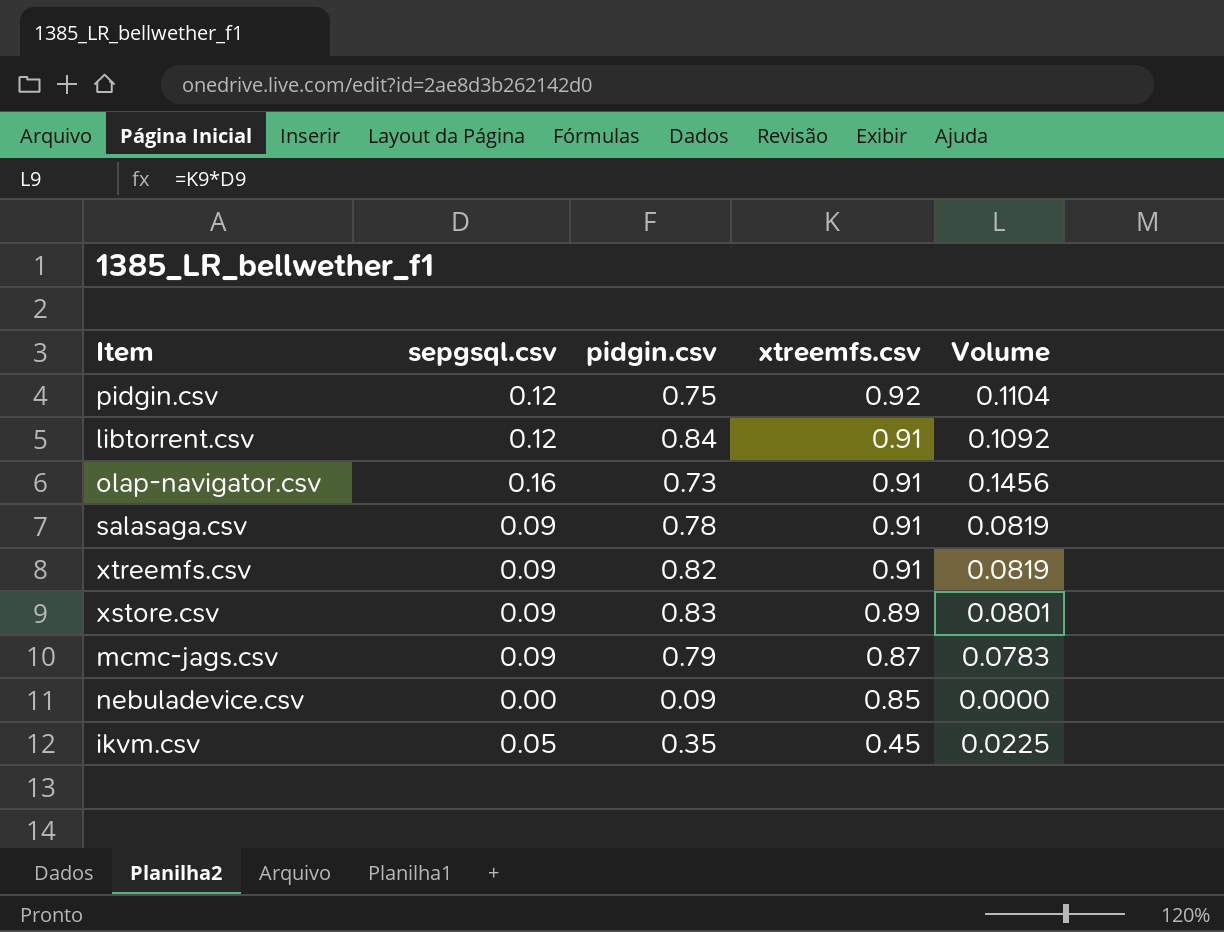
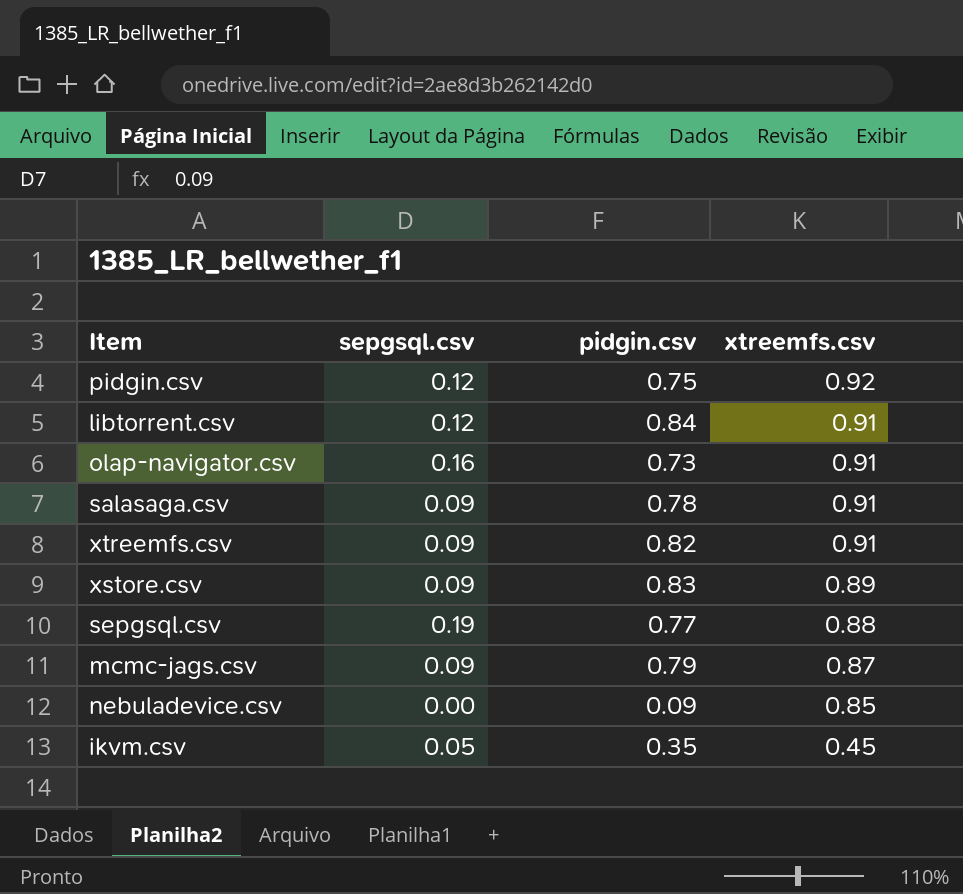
column Volume | formula: [sepgsql.csv] * [xtreemfs.csv] -> none
row sepgsql.csv: none -> 0.19 | 0.77 | 0.88

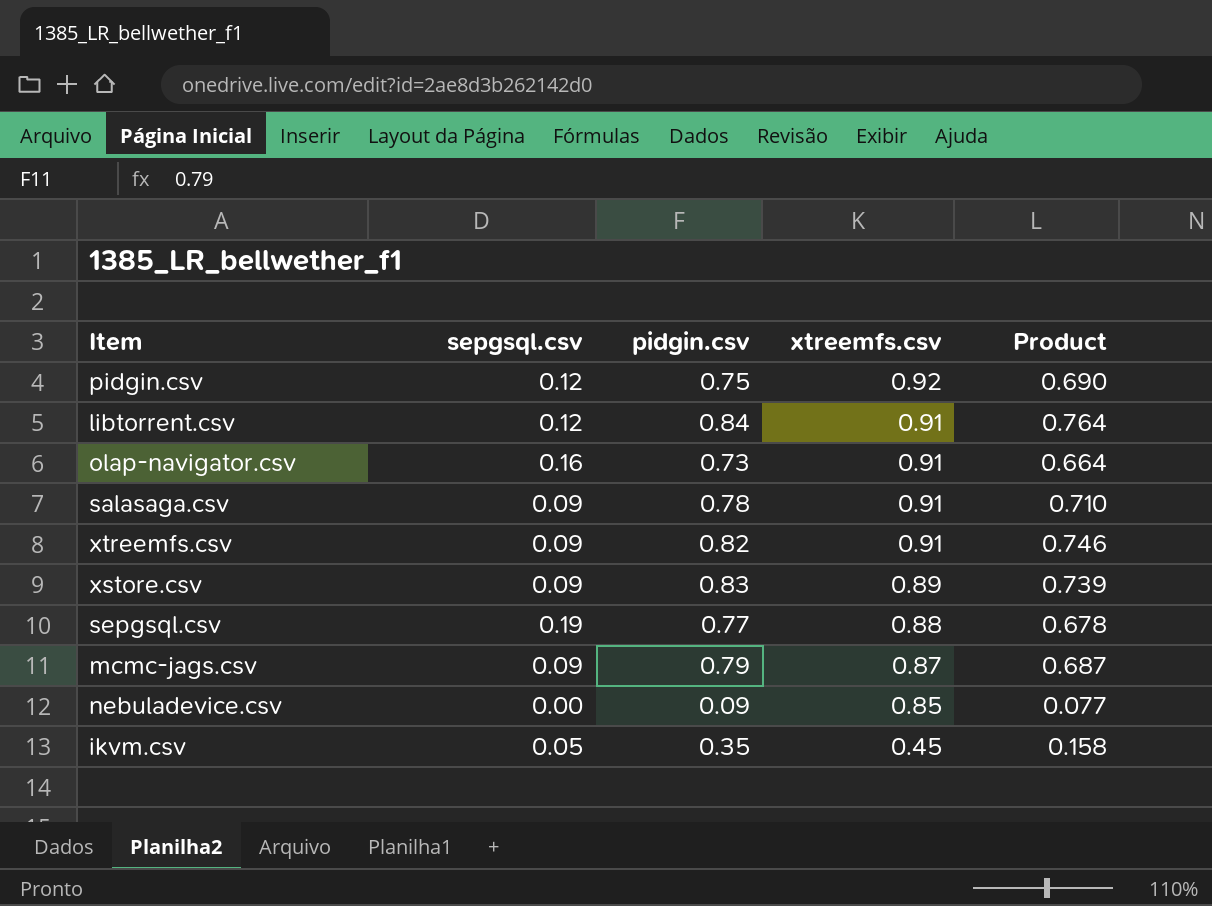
column Product | formula: none -> [pidgin.csv] * [xtreemfs.csv]

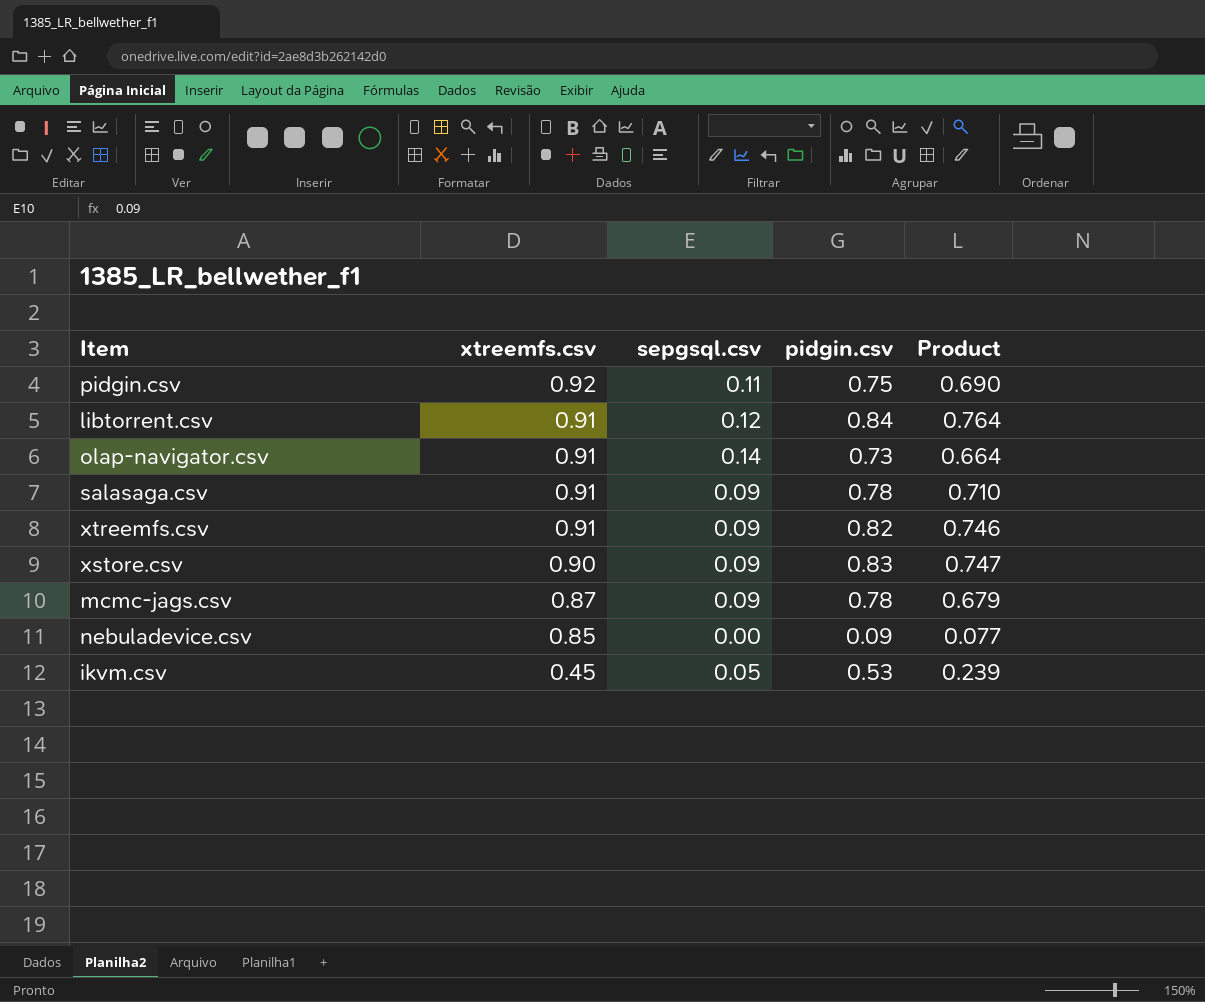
column xtreemfs.csv | position: 4 -> 2
row sepgsql.csv: 0.19 | 0.77 | 0.88 | 0.678 -> none
pidgin.csv | sepgsql.csv: 0.12 -> 0.11
olap-navigator.csv | sepgsql.csv: 0.16 -> 0.14
xstore.csv | xtreemfs.csv: 0.89 -> 0.90
xstore.csv | Product: 0.739 -> 0.747
mcmc-jags.csv | pidgin.csv: 0.79 -> 0.78
mcmc-jags.csv | Product: 0.687 -> 0.679
ikvm.csv | pidgin.csv: 0.35 -> 0.53
ikvm.csv | Product: 0.158 -> 0.239

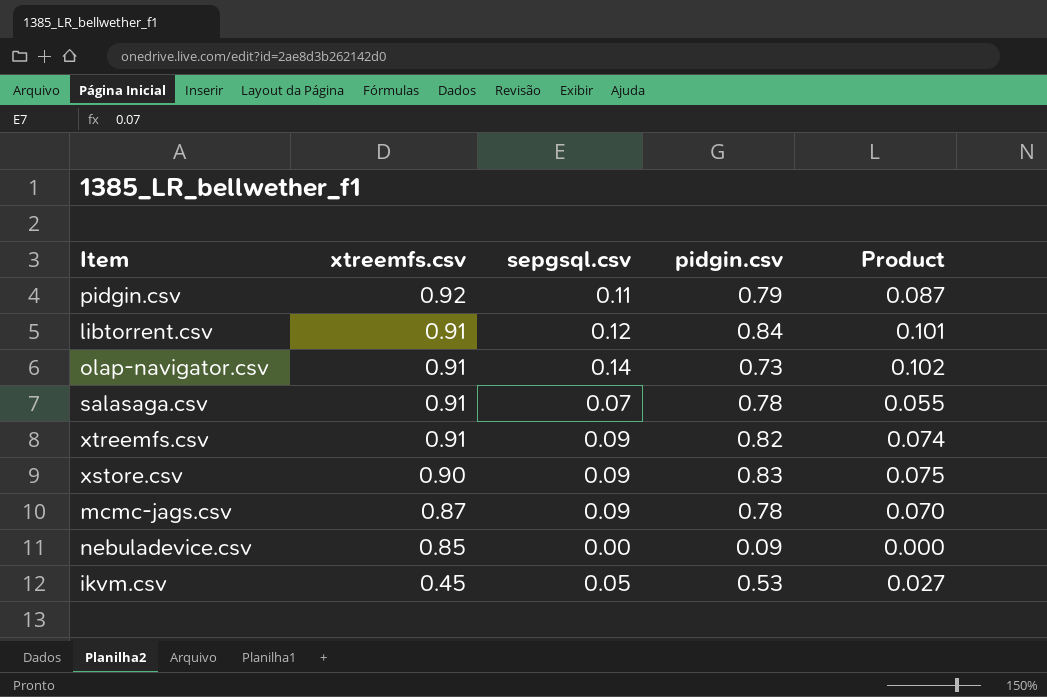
column Product | formula: [xtreemfs.csv] * [pidgin.csv] -> [sepgsql.csv] * [pidgin.csv]
pidgin.csv | pidgin.csv: 0.75 -> 0.79
salasaga.csv | sepgsql.csv: 0.09 -> 0.07

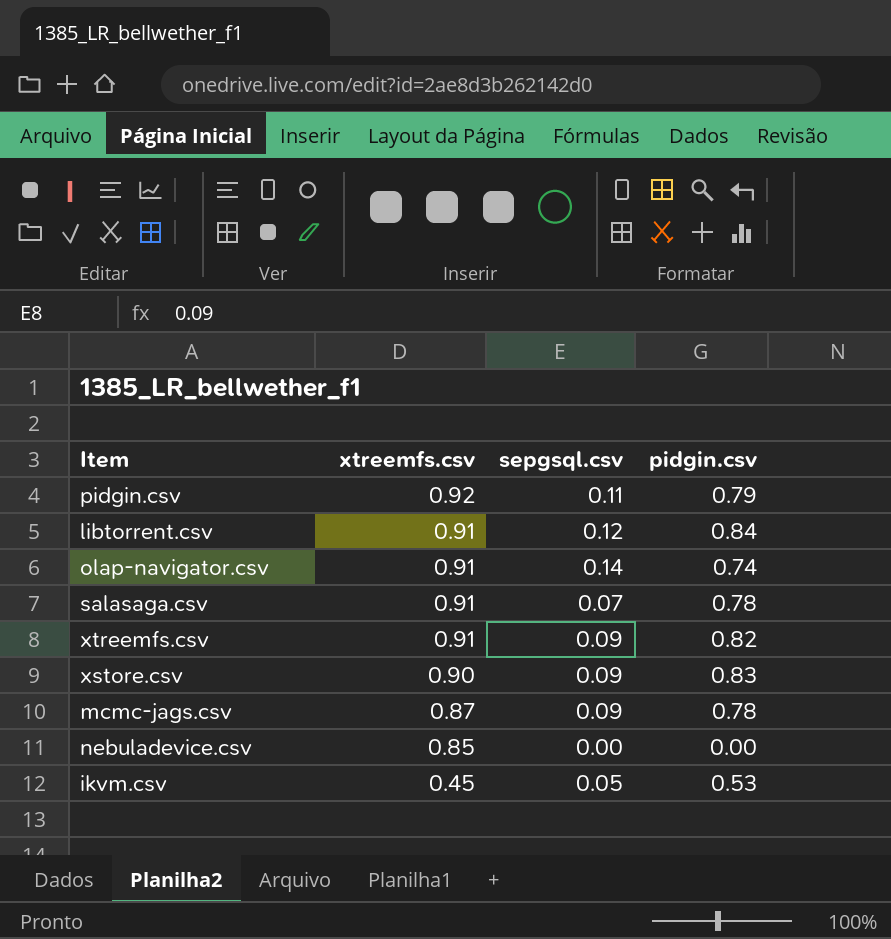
column Product | formula: [sepgsql.csv] * [pidgin.csv] -> none
olap-navigator.csv | pidgin.csv: 0.73 -> 0.74
nebuladevice.csv | pidgin.csv: 0.09 -> 0.00

